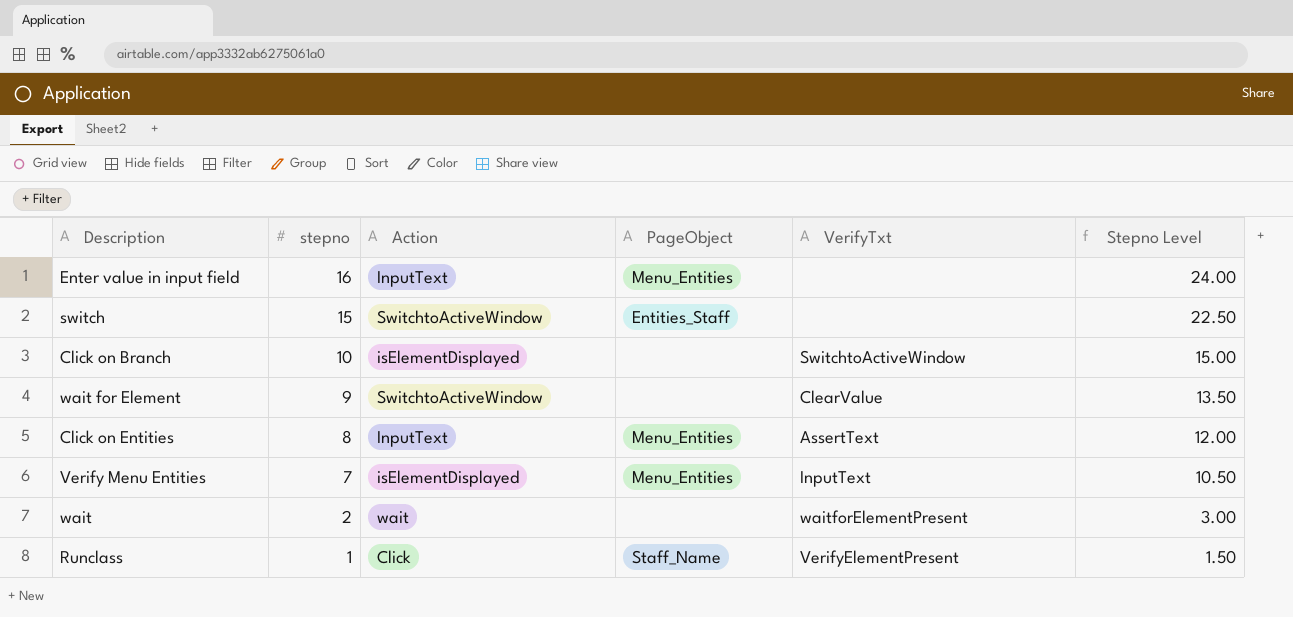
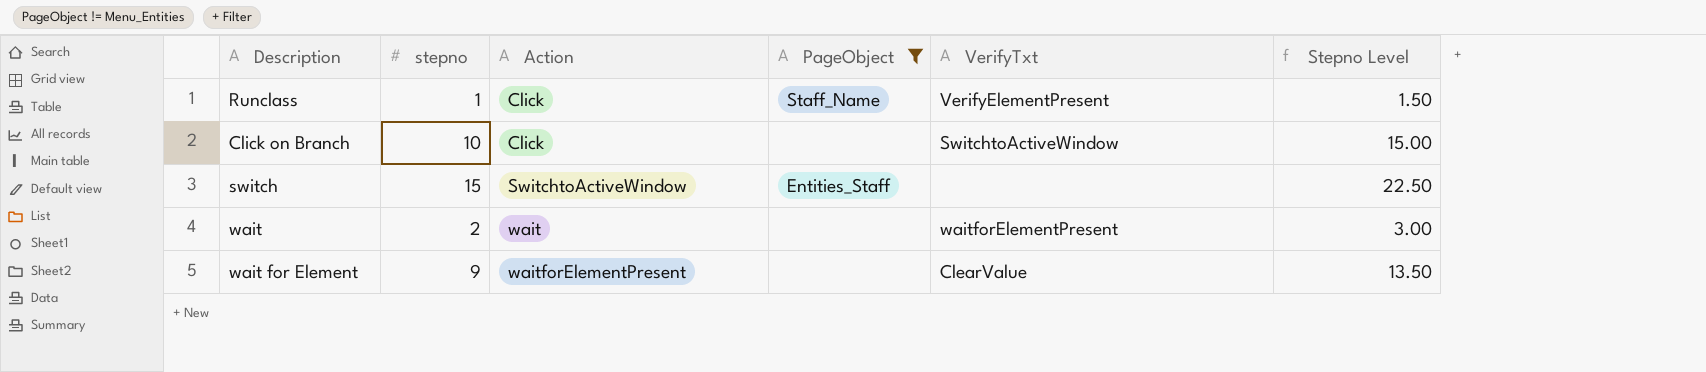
filter: none -> PageObject != Menu_Entities
row order: stepno descending -> Action ascending
Click on Branch | Action: isElementDisplayed -> Click
wait for Element | Action: SwitchtoActiveWindow -> waitforElementPresent

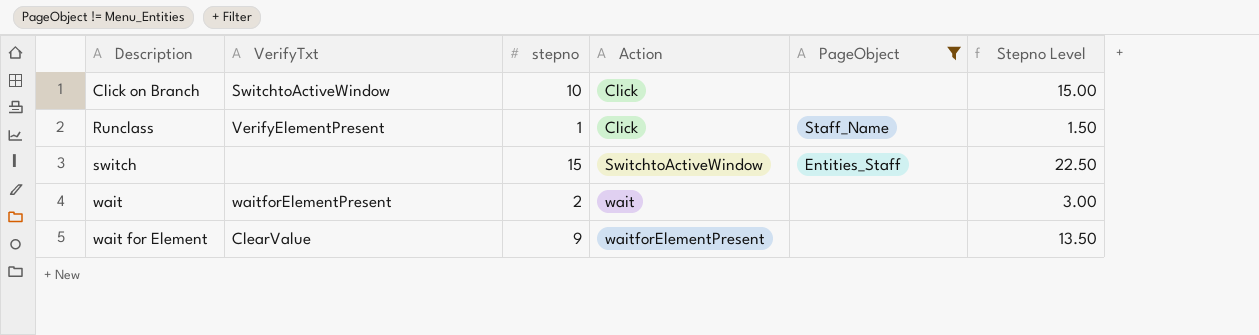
row order: Action ascending -> Description ascending
column VerifyTxt | position: 5 -> 2

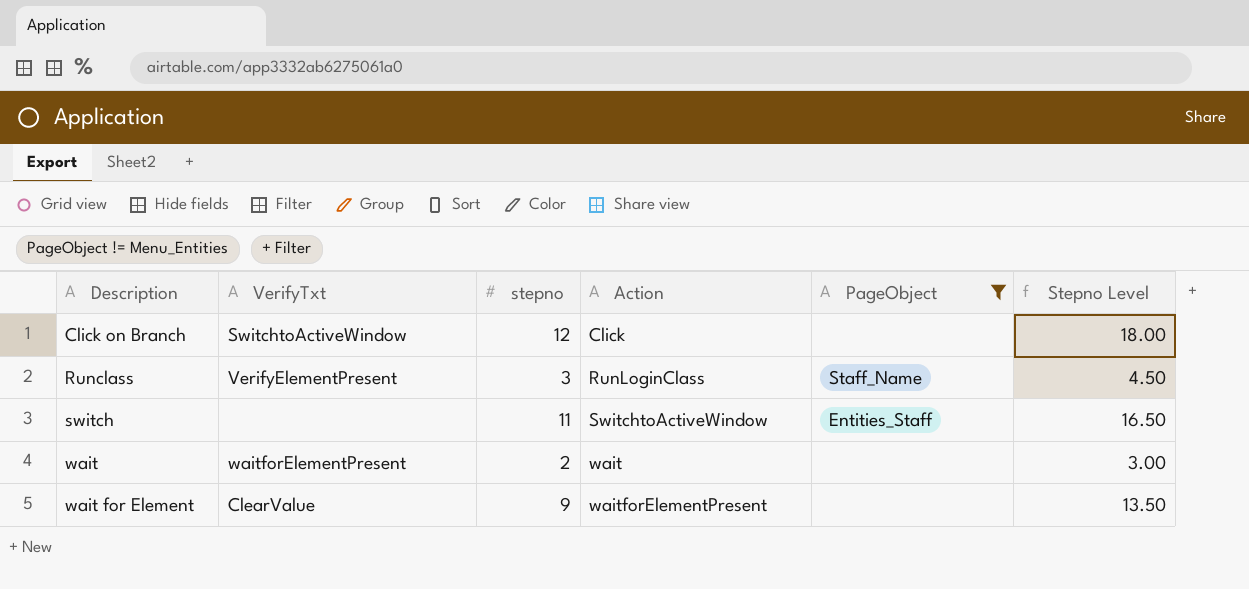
Click on Branch | stepno: 10 -> 12
Click on Branch | Stepno Level: 15.00 -> 18.00
Runclass | stepno: 1 -> 3
Runclass | Action: Click -> RunLoginClass
Runclass | Stepno Level: 1.50 -> 4.50
switch | stepno: 15 -> 11
switch | Stepno Level: 22.50 -> 16.50

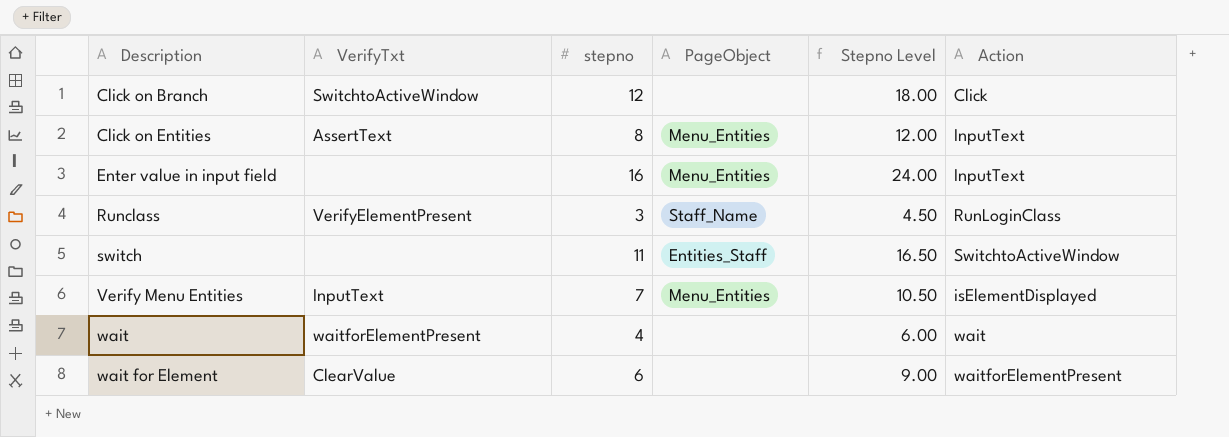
filter: PageObject != Menu_Entities -> none
column Action | position: 4 -> 6
wait | stepno: 2 -> 4
wait | Stepno Level: 3.00 -> 6.00
wait for Element | stepno: 9 -> 6
wait for Element | Stepno Level: 13.50 -> 9.00

